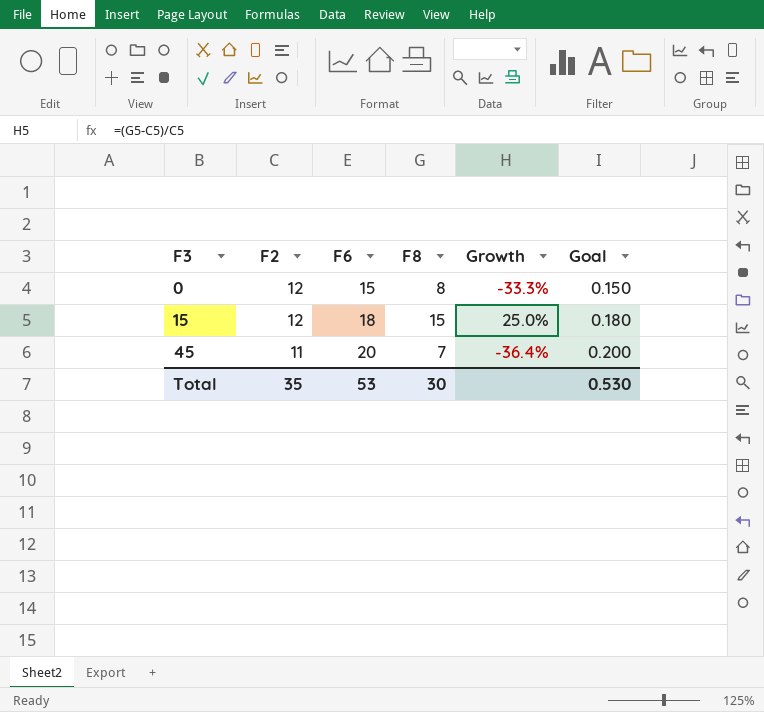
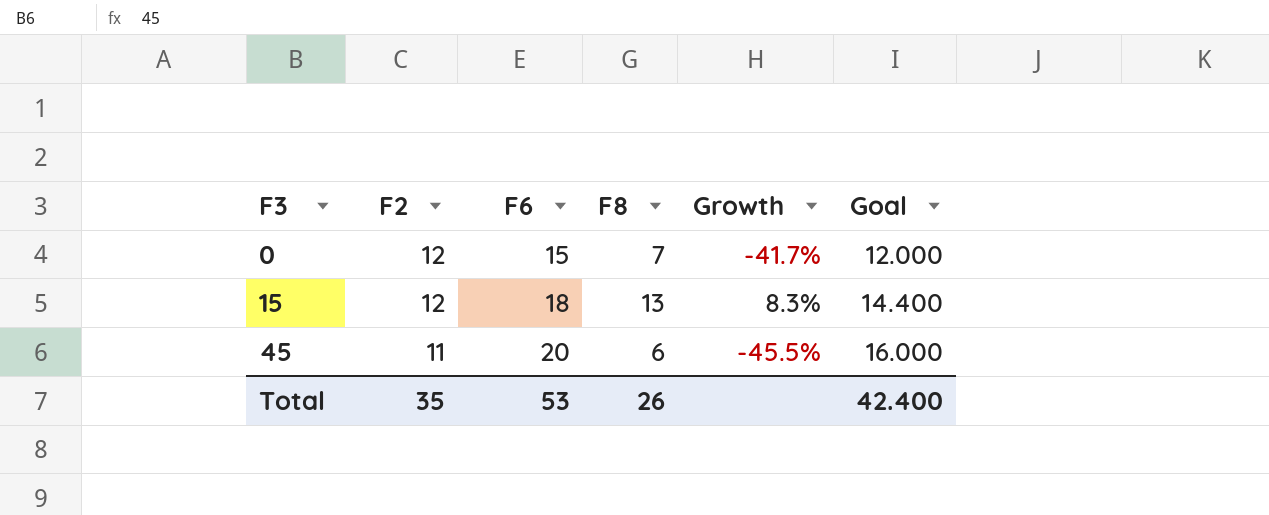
column Goal | formula: [F6] * 0.01 -> [F6] * 0.8
0 | F8: 8 -> 7
0 | Growth: -33.3% -> -41.7%
15 | F8: 15 -> 13
15 | Growth: 25.0% -> 8.3%
45 | F8: 7 -> 6
45 | Growth: -36.4% -> -45.5%
Total | F8: 30 -> 26
Total | Goal: 0.530 -> 42.400

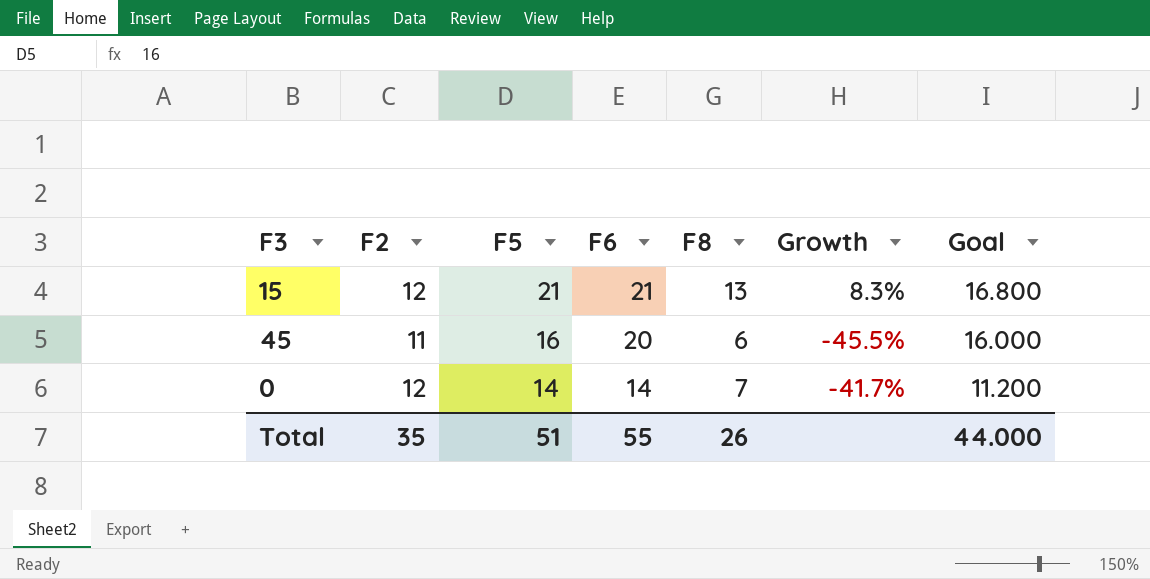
row order: F3 ascending -> F5 descending
column F5 | position: none -> 3
15 | F6: 18 -> 21
15 | Goal: 14.400 -> 16.800
0 | F6: 15 -> 14
0 | Goal: 12.000 -> 11.200
Total | F6: 53 -> 55
Total | Goal: 42.400 -> 44.000

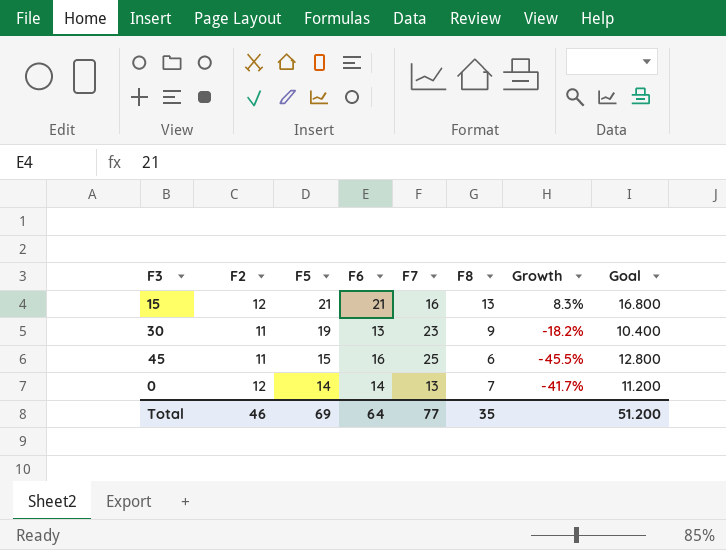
column F7 | position: none -> 5
row 30: none -> 11 | 19 | 13 | 23 | 9 | -18.2% | 10.400
45 | F5: 16 -> 15
45 | F6: 20 -> 16
45 | Goal: 16.000 -> 12.800
Total | F2: 35 -> 46
Total | F5: 51 -> 69
Total | F6: 55 -> 64
Total | F8: 26 -> 35
Total | Goal: 44.000 -> 51.200

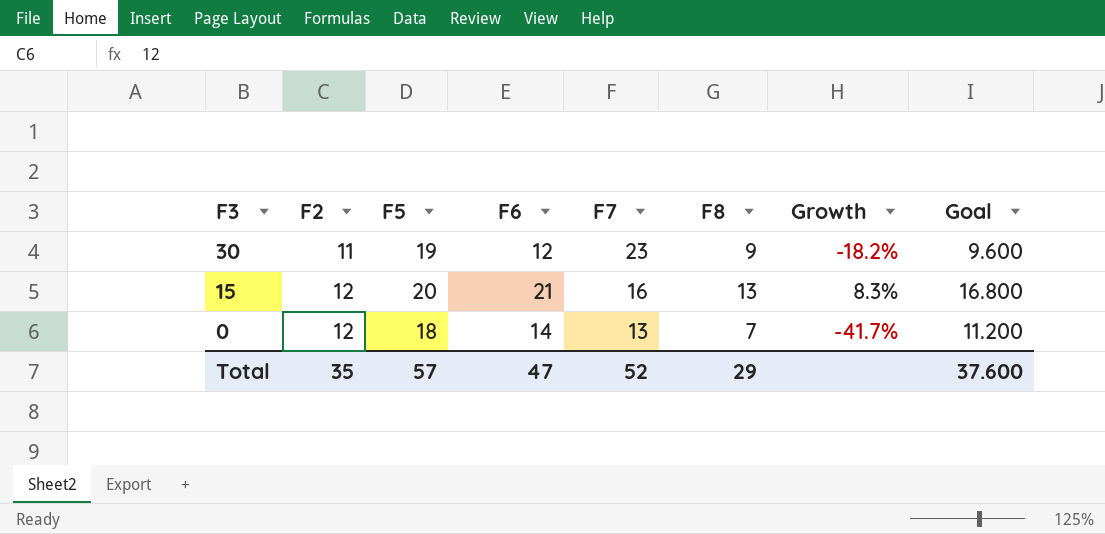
row order: F5 descending -> F3 descending
row 45: 11 | 15 | 16 | 25 | 6 | -45.5% | 12.800 -> none
30 | F6: 13 -> 12
30 | Goal: 10.400 -> 9.600
15 | F5: 21 -> 20
0 | F5: 14 -> 18
Total | F2: 46 -> 35
Total | F5: 69 -> 57
Total | F6: 64 -> 47
Total | F7: 77 -> 52
Total | F8: 35 -> 29
Total | Goal: 51.200 -> 37.600

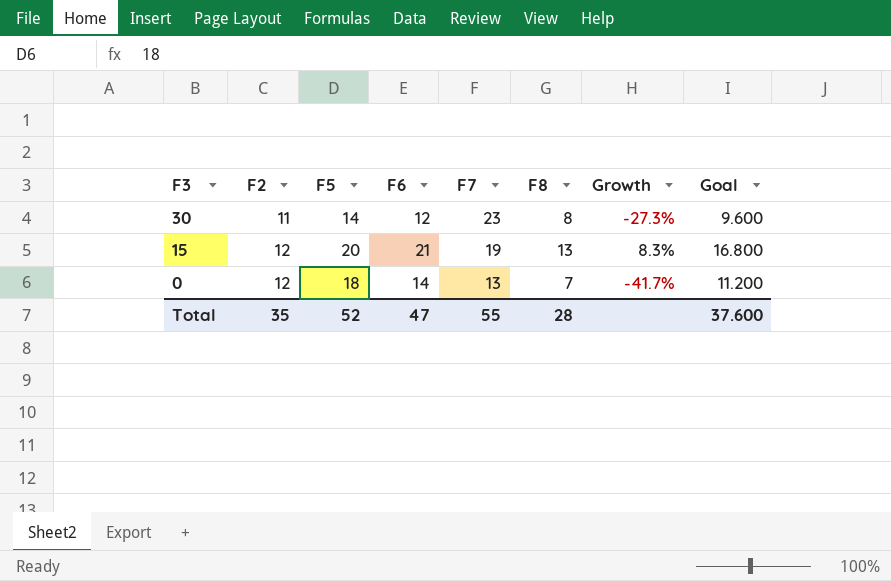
30 | F5: 19 -> 14
30 | F8: 9 -> 8
30 | Growth: -18.2% -> -27.3%
15 | F7: 16 -> 19
Total | F5: 57 -> 52
Total | F7: 52 -> 55
Total | F8: 29 -> 28

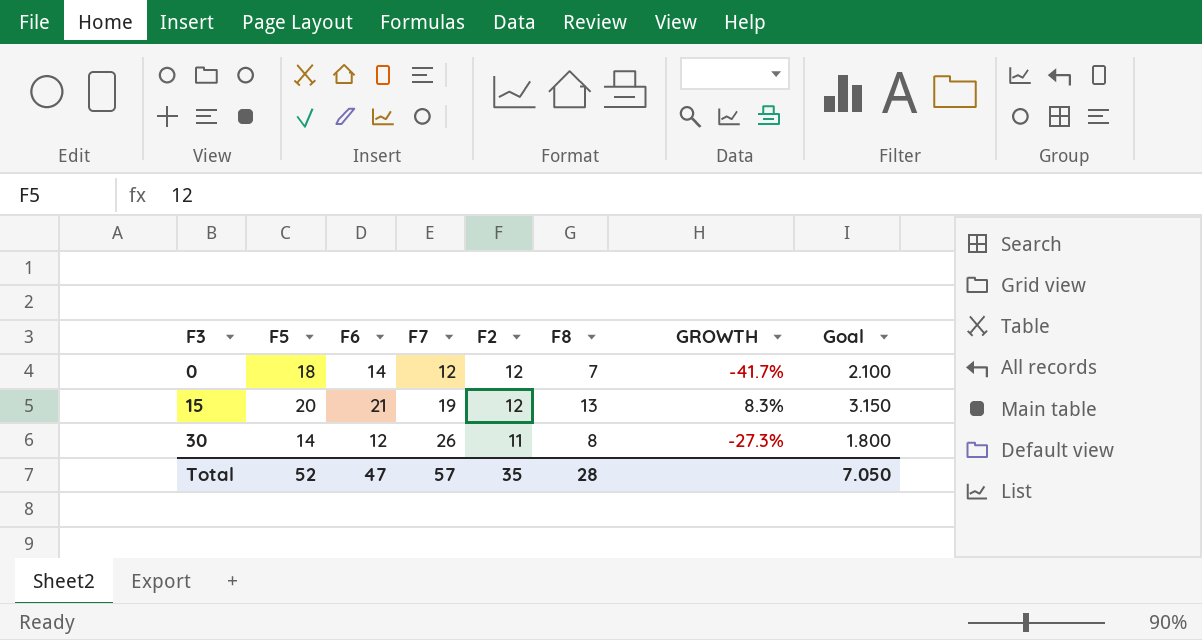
row order: F3 descending -> F3 ascending
column F2 | position: 2 -> 5
column name: Growth -> GROWTH
column Goal | formula: [F6] * 0.8 -> [F6] * 0.15
0 | F7: 13 -> 12
30 | F7: 23 -> 26
Total | F7: 55 -> 57
Total | Goal: 37.600 -> 7.050

